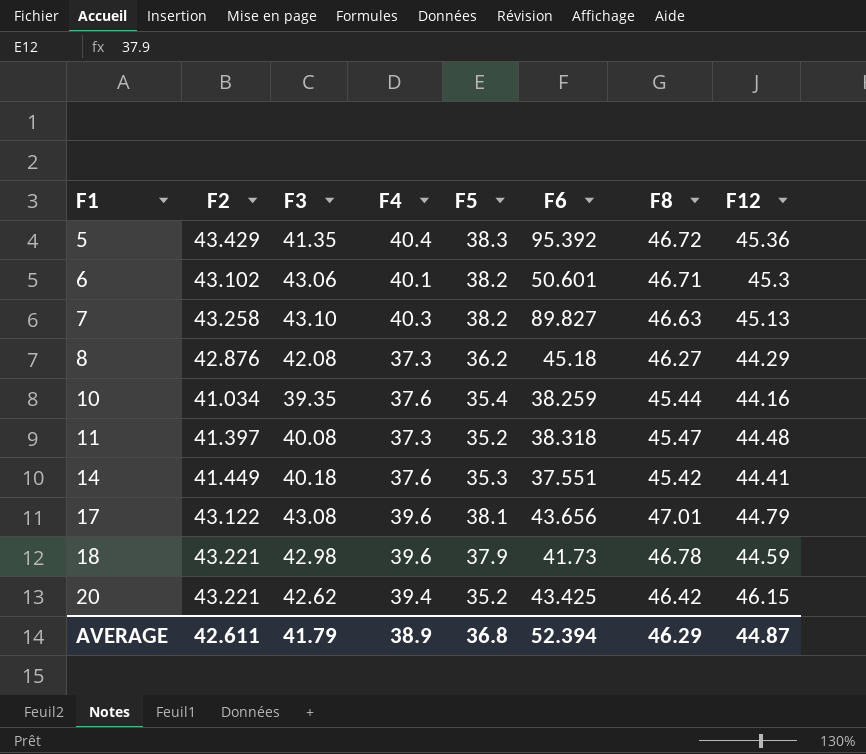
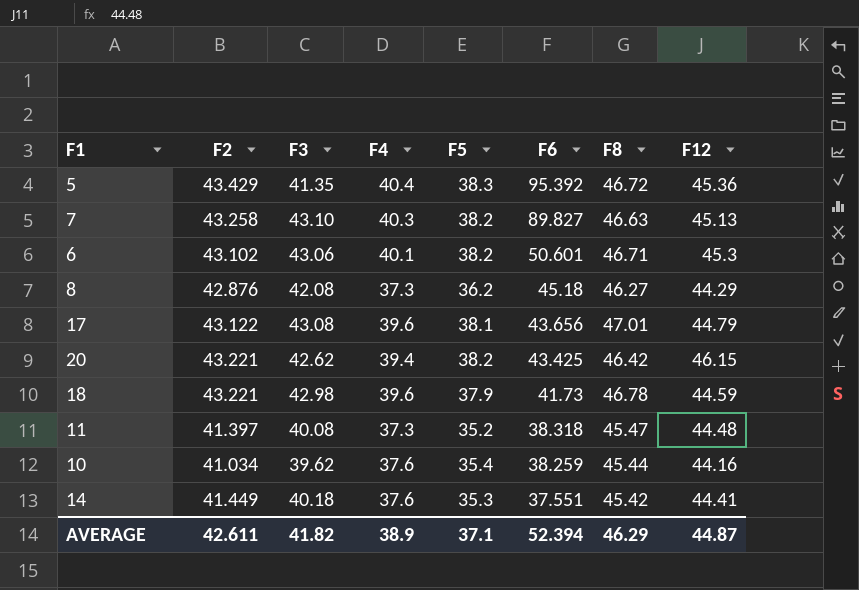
row order: F1 ascending -> F6 descending
20 | F5: 35.2 -> 38.2
10 | F3: 39.35 -> 39.62
AVERAGE | F3: 41.79 -> 41.82
AVERAGE | F5: 36.8 -> 37.1

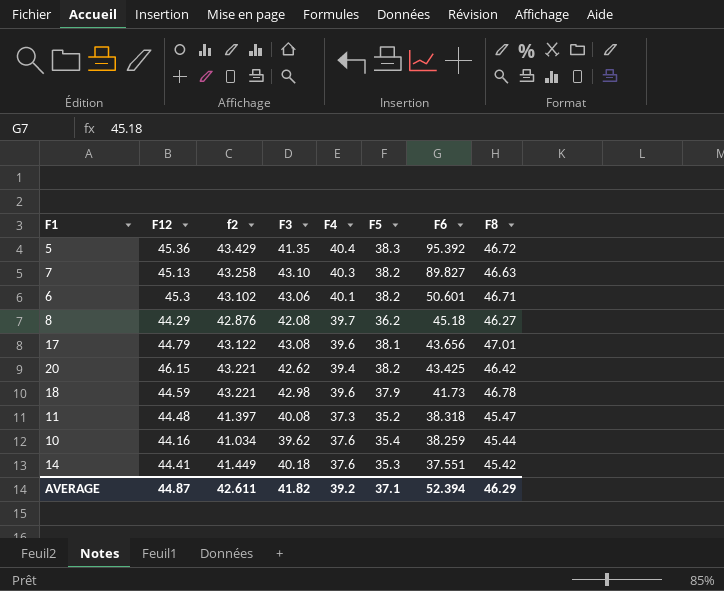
column F12 | position: 8 -> 2
column name: F2 -> f2
8 | F4: 37.3 -> 39.7
AVERAGE | F4: 38.9 -> 39.2

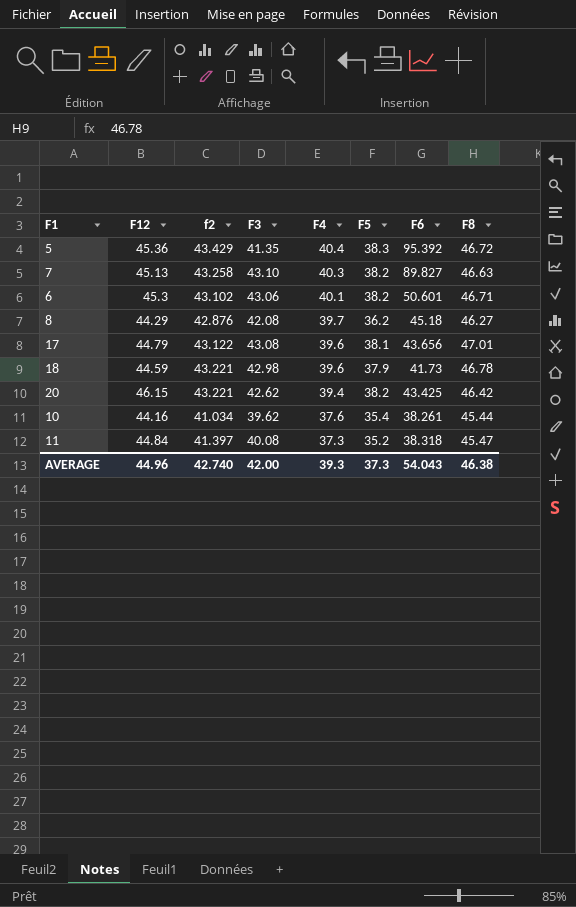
row order: F6 descending -> F4 descending
row 14: 44.41 | 41.449 | 40.18 | 37.6 | 35.3 | 37.551 | 45.42 -> none
10 | F6: 38.259 -> 38.261
11 | F12: 44.48 -> 44.84
AVERAGE | F12: 44.87 -> 44.96
AVERAGE | f2: 42.611 -> 42.740
AVERAGE | F3: 41.82 -> 42.00
AVERAGE | F4: 39.2 -> 39.3
AVERAGE | F5: 37.1 -> 37.3
AVERAGE | F6: 52.394 -> 54.043
AVERAGE | F8: 46.29 -> 46.38

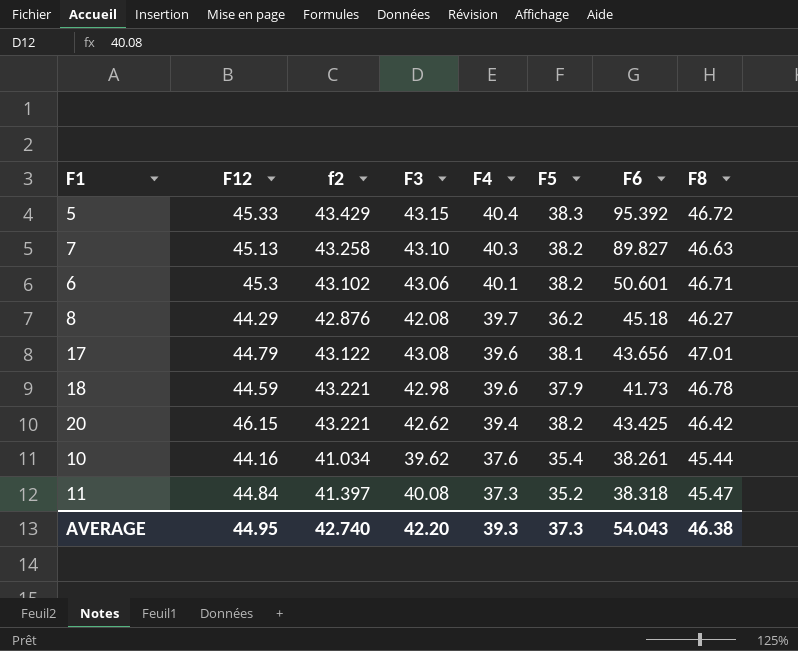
5 | F12: 45.36 -> 45.33
5 | F3: 41.35 -> 43.15
AVERAGE | F12: 44.96 -> 44.95
AVERAGE | F3: 42.00 -> 42.20

